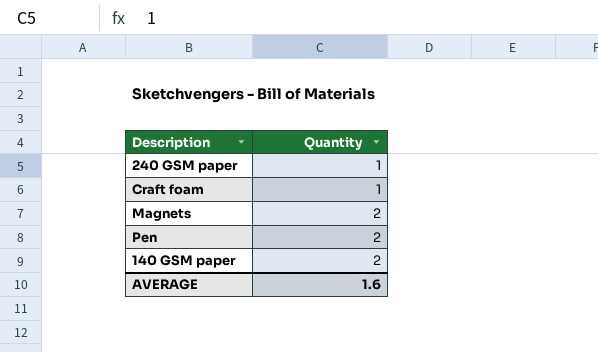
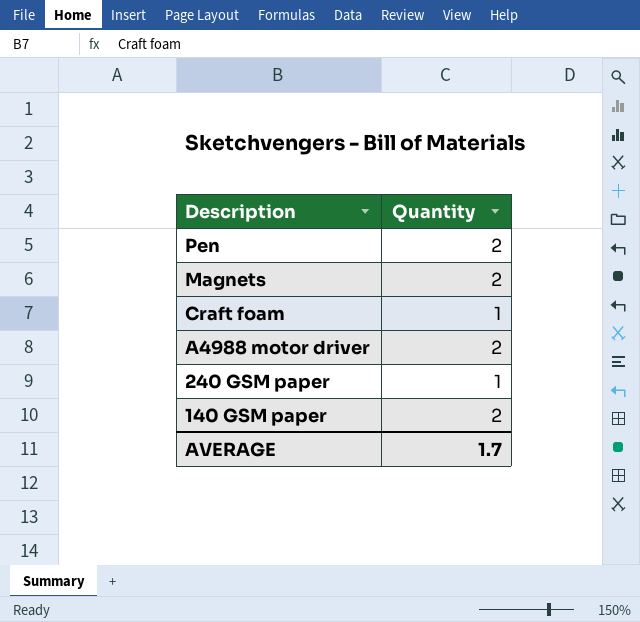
row order: Quantity ascending -> Description descending
row A4988 motor driver: none -> 2
AVERAGE | Quantity: 1.6 -> 1.7

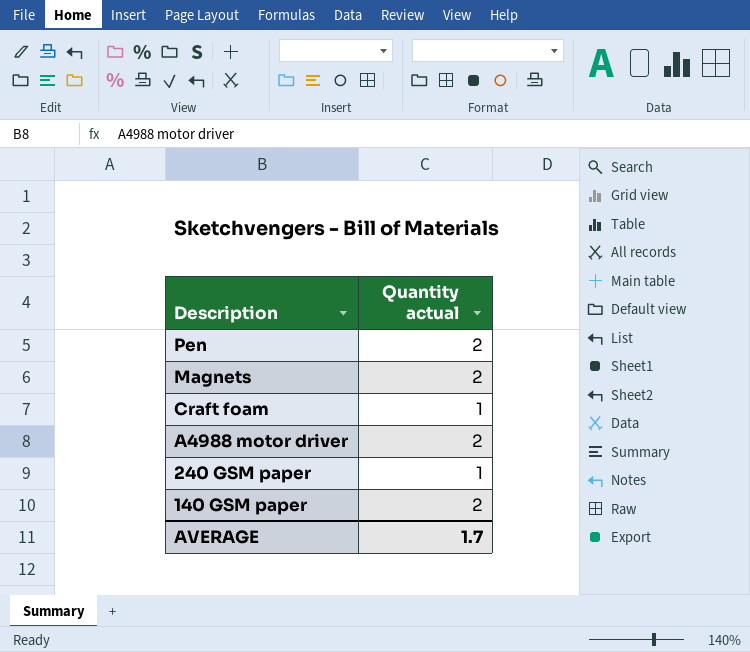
column name: Quantity -> Quantity actual

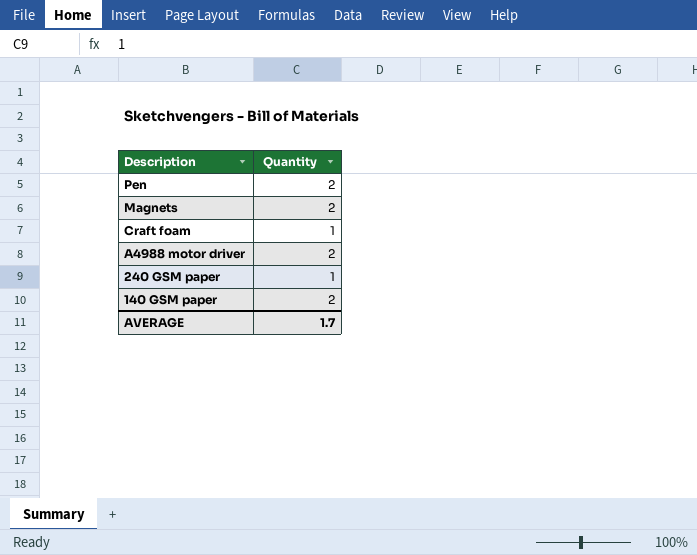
column name: Quantity actual -> Quantity

